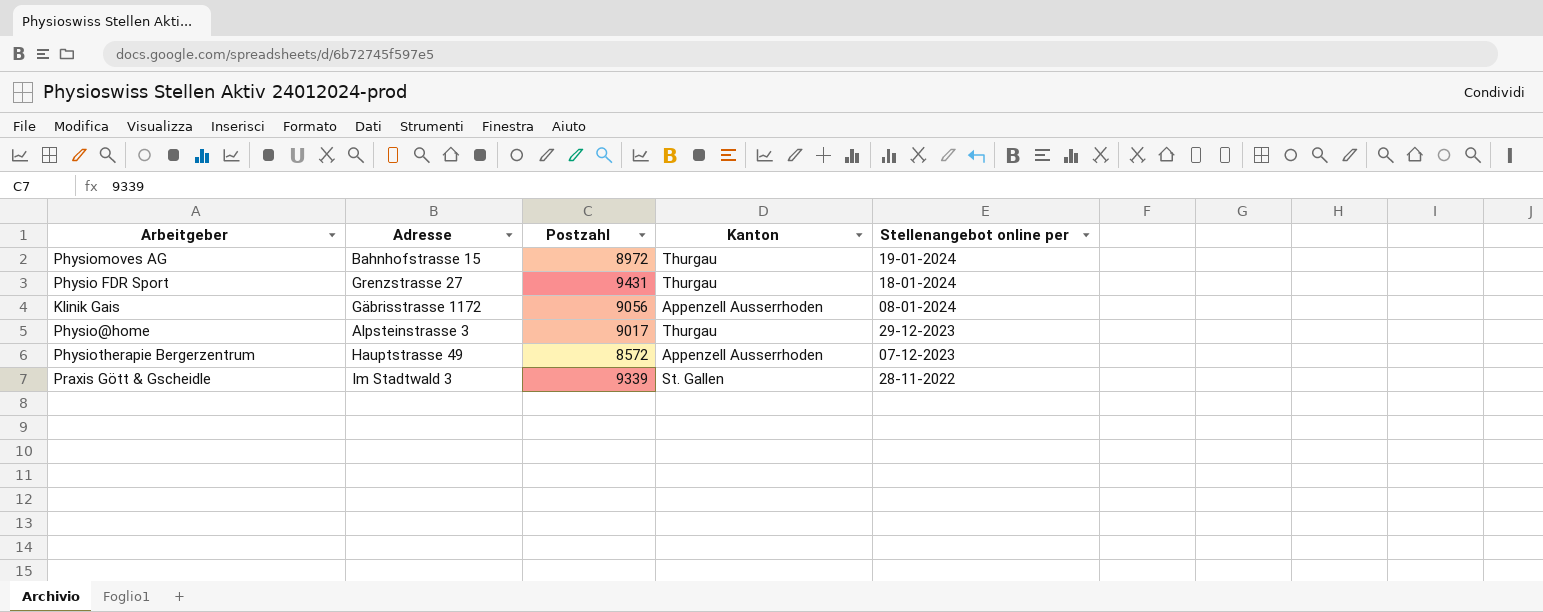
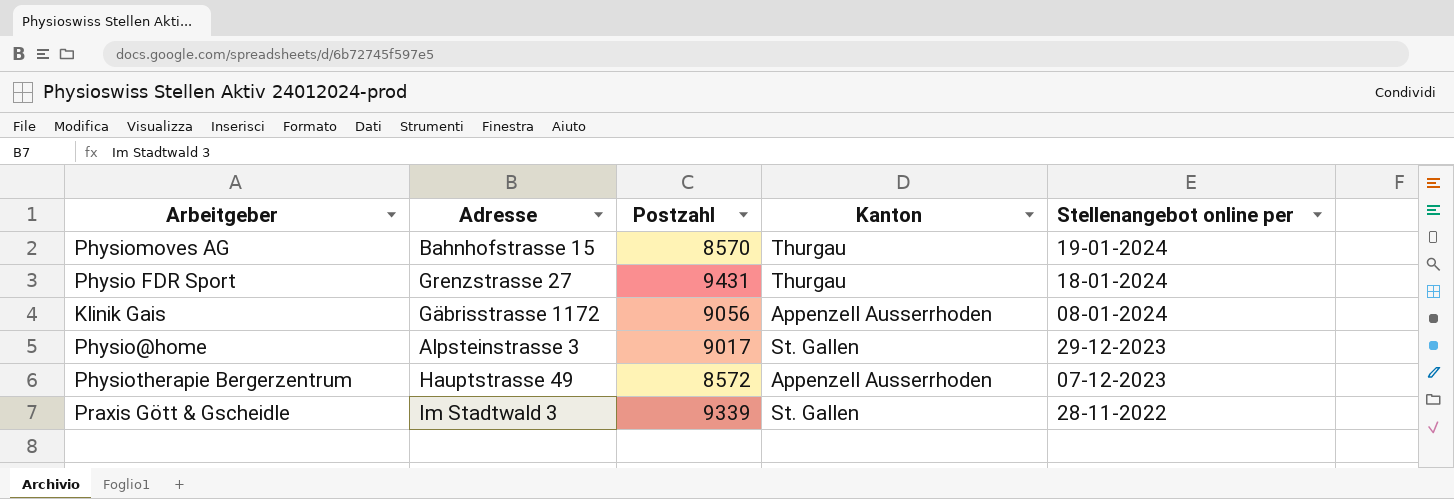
Physiomoves AG | Postzahl: 8972 -> 8570
Physio@home | Kanton: Thurgau -> St. Gallen

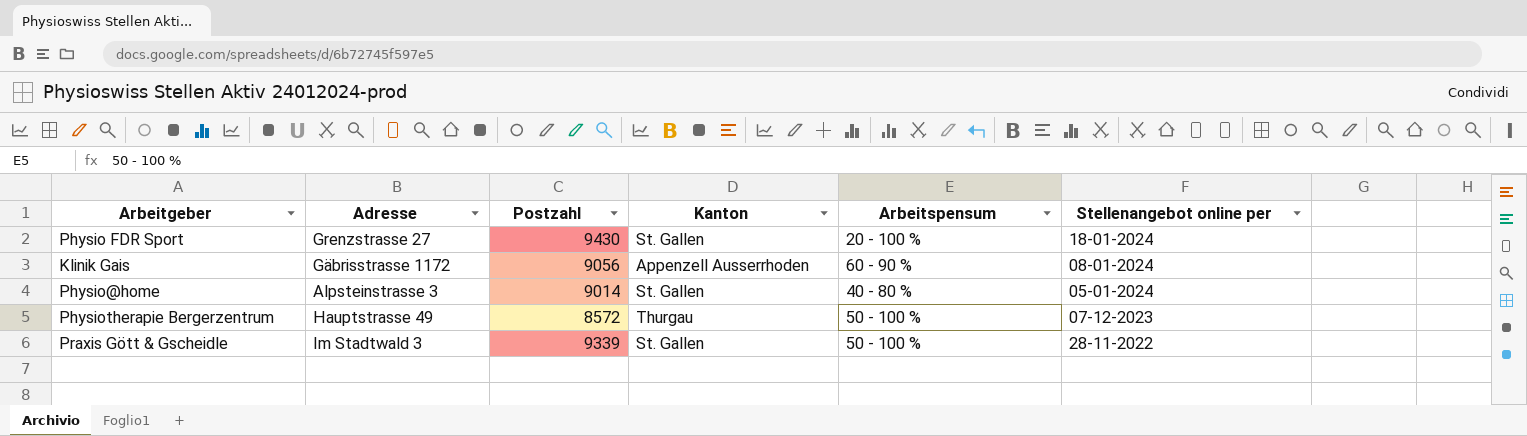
column Arbeitspensum | position: none -> 5
row Physiomoves AG: Bahnhofstrasse 15 | 8570 | Thurgau | 19-01-2024 -> none
Physio FDR Sport | Postzahl: 9431 -> 9430
Physio FDR Sport | Kanton: Thurgau -> St. Gallen
Physio@home | Postzahl: 9017 -> 9014
Physio@home | Stellenangebot online per: 29-12-2023 -> 05-01-2024
Physiotherapie Bergerzentrum | Kanton: Appenzell Ausserrhoden -> Thurgau

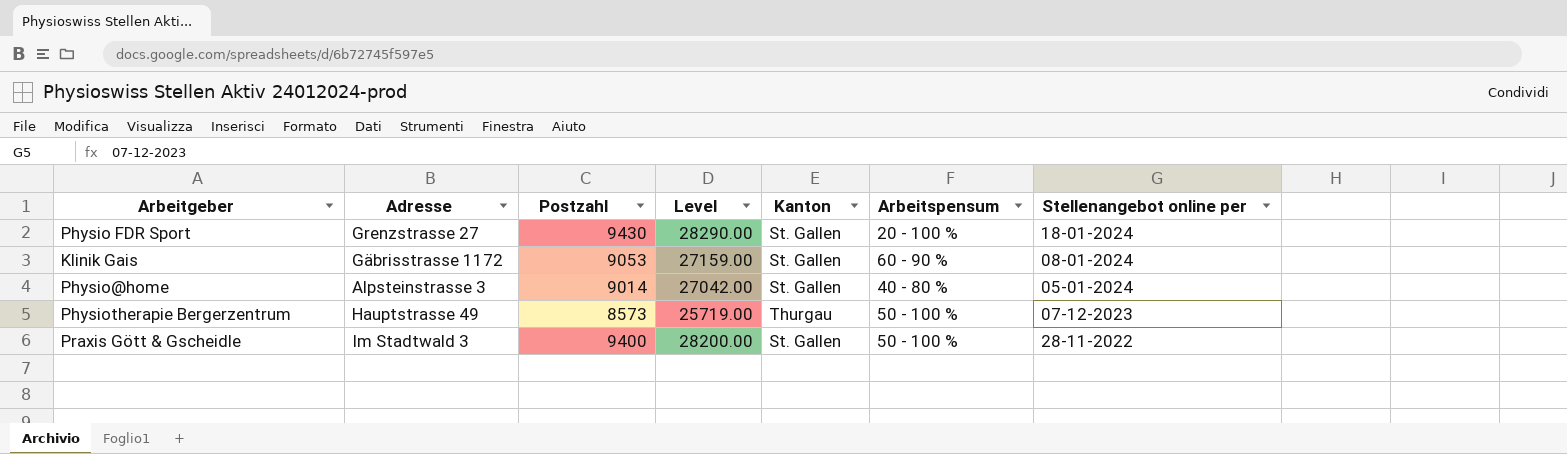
column Level | formula: none -> [Postzahl] * 3
Klinik Gais | Postzahl: 9056 -> 9053
Klinik Gais | Kanton: Appenzell Ausserrhoden -> St. Gallen
Physiotherapie Bergerzentrum | Postzahl: 8572 -> 8573
Praxis Gött & Gscheidle | Postzahl: 9339 -> 9400

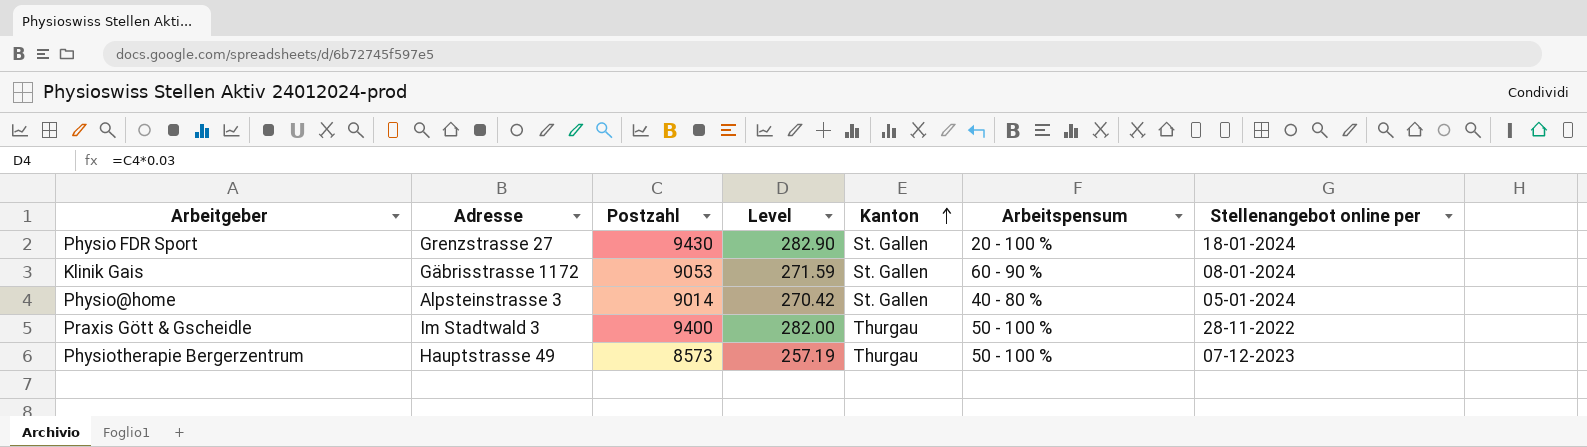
row order: none -> Kanton ascending
column Level | formula: [Postzahl] * 3 -> [Postzahl] * 0.03
Praxis Gött & Gscheidle | Kanton: St. Gallen -> Thurgau

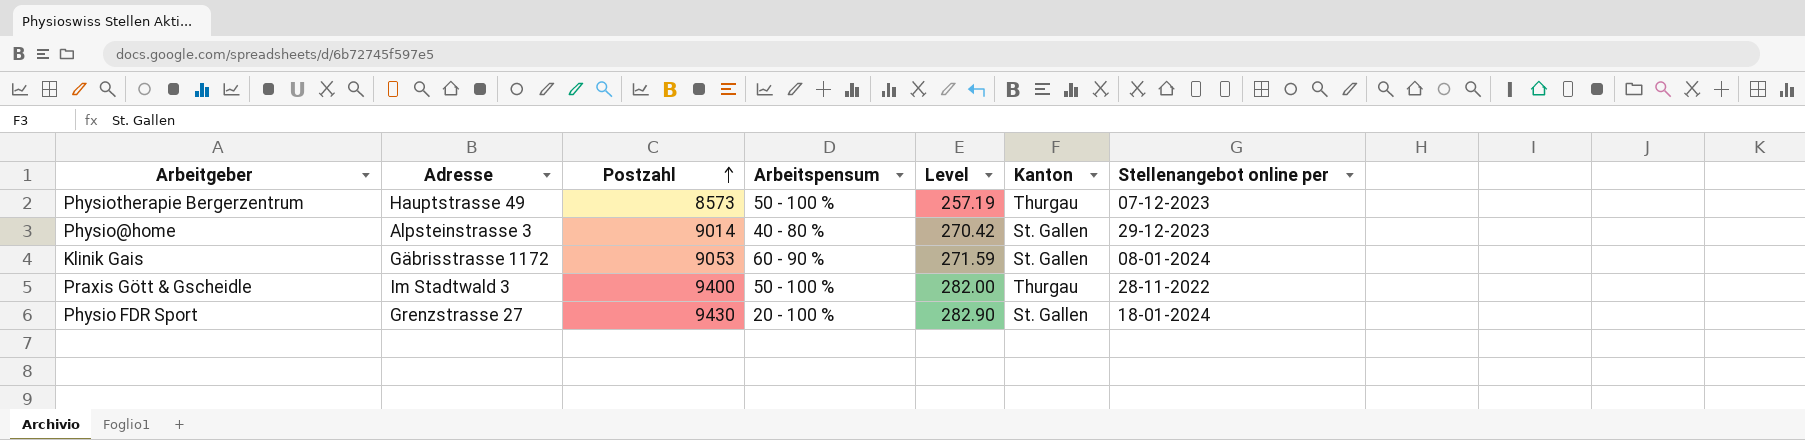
row order: Kanton ascending -> Postzahl ascending
column Arbeitspensum | position: 6 -> 4
Physio@home | Stellenangebot online per: 05-01-2024 -> 29-12-2023

